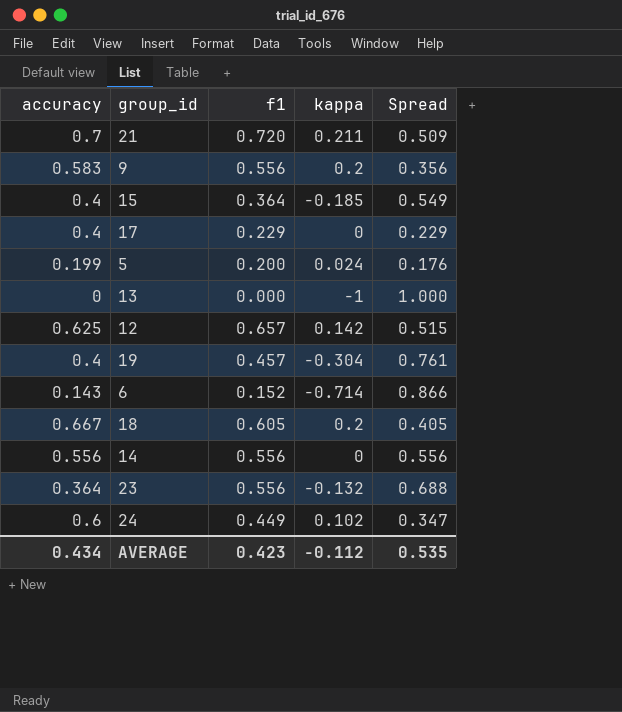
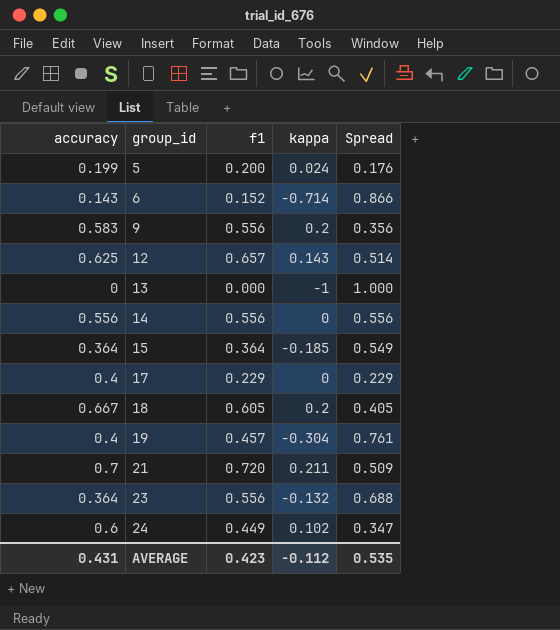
row order: none -> group_id ascending
12 | kappa: 0.142 -> 0.143
12 | Spread: 0.515 -> 0.514
15 | accuracy: 0.4 -> 0.364
AVERAGE | accuracy: 0.434 -> 0.431

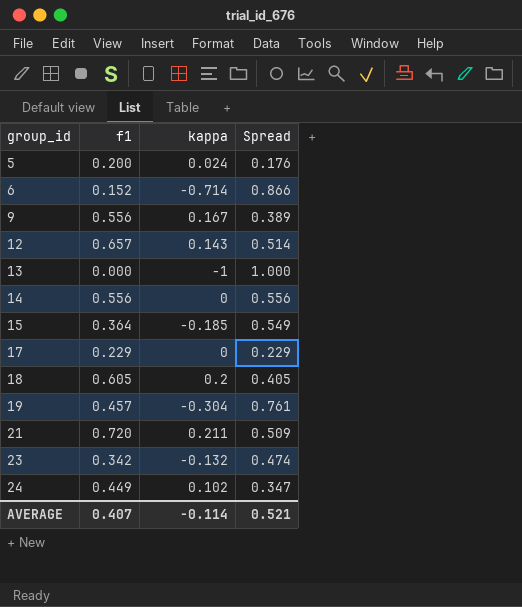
column accuracy | position: 1 -> none
9 | kappa: 0.2 -> 0.167
9 | Spread: 0.356 -> 0.389
23 | f1: 0.556 -> 0.342
23 | Spread: 0.688 -> 0.474
AVERAGE | f1: 0.423 -> 0.407
AVERAGE | kappa: -0.112 -> -0.114
AVERAGE | Spread: 0.535 -> 0.521

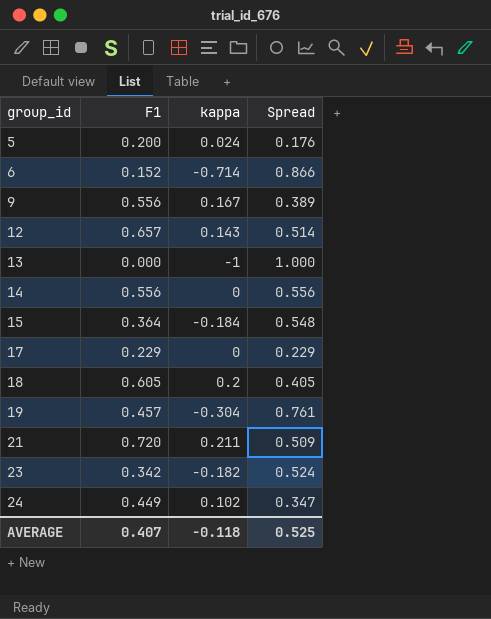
column name: f1 -> F1
15 | kappa: -0.185 -> -0.184
15 | Spread: 0.549 -> 0.548
23 | kappa: -0.132 -> -0.182
23 | Spread: 0.474 -> 0.524
AVERAGE | kappa: -0.114 -> -0.118
AVERAGE | Spread: 0.521 -> 0.525

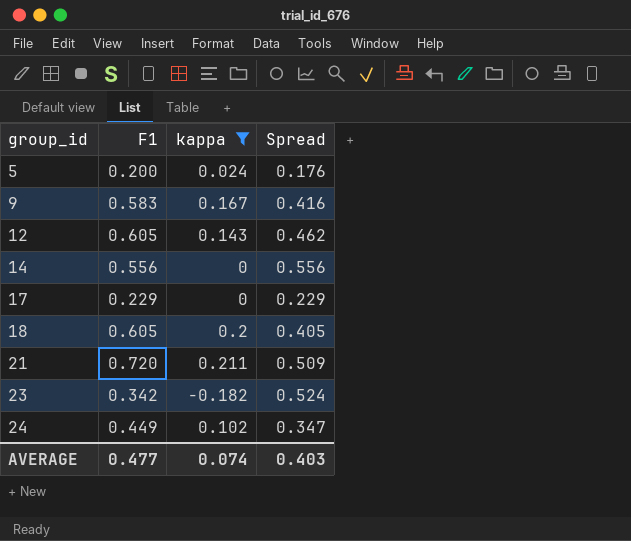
filter: none -> kappa >= -0.182
9 | F1: 0.556 -> 0.583
9 | Spread: 0.389 -> 0.416
12 | F1: 0.657 -> 0.605
12 | Spread: 0.514 -> 0.462
AVERAGE | F1: 0.407 -> 0.477
AVERAGE | kappa: -0.118 -> 0.074
AVERAGE | Spread: 0.525 -> 0.403

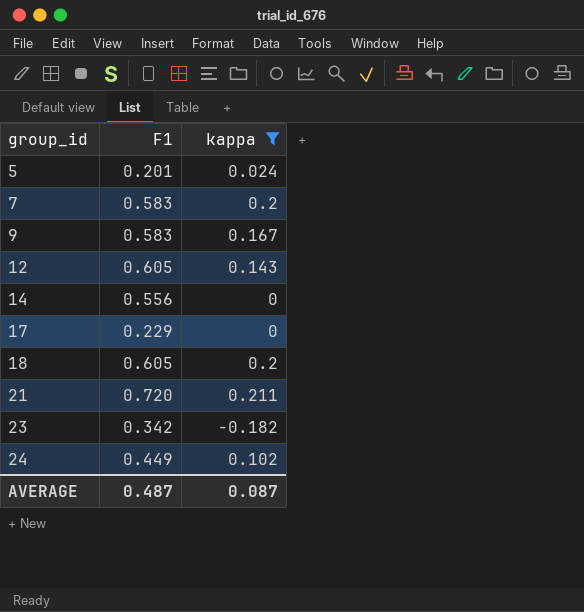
column Spread | formula: [F1] - [kappa] -> none
5 | F1: 0.200 -> 0.201
row 7: none -> 0.583 | 0.2
AVERAGE | F1: 0.477 -> 0.487
AVERAGE | kappa: 0.074 -> 0.087

